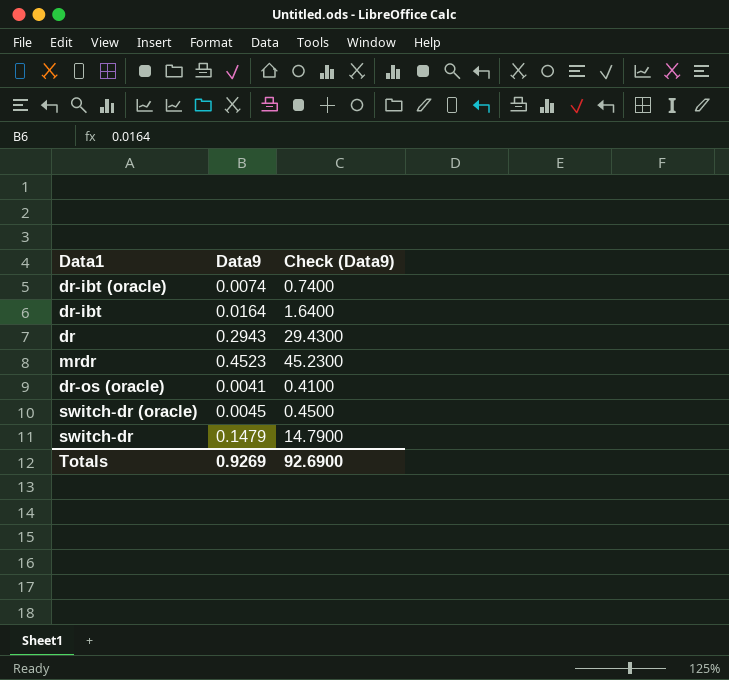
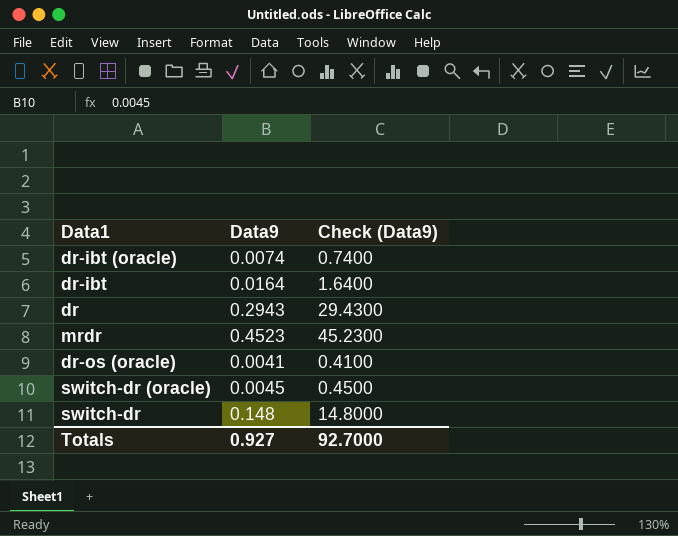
switch-dr | Data9: 0.1479 -> 0.148
switch-dr | Check (Data9): 14.7900 -> 14.8000
Totals | Data9: 0.9269 -> 0.927
Totals | Check (Data9): 92.6900 -> 92.7000

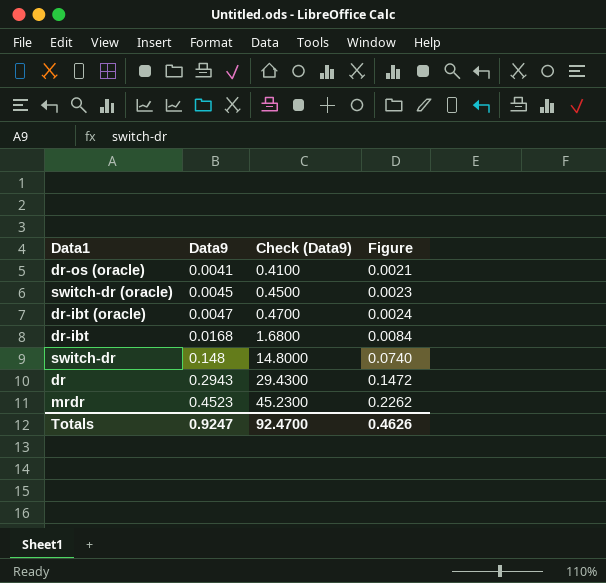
row order: none -> Data9 ascending
column Figure | formula: none -> [Data9] * 0.5
dr-ibt (oracle) | Data9: 0.0074 -> 0.0047
dr-ibt (oracle) | Check (Data9): 0.7400 -> 0.4700
dr-ibt | Data9: 0.0164 -> 0.0168
dr-ibt | Check (Data9): 1.6400 -> 1.6800
Totals | Data9: 0.927 -> 0.9247
Totals | Check (Data9): 92.7000 -> 92.4700

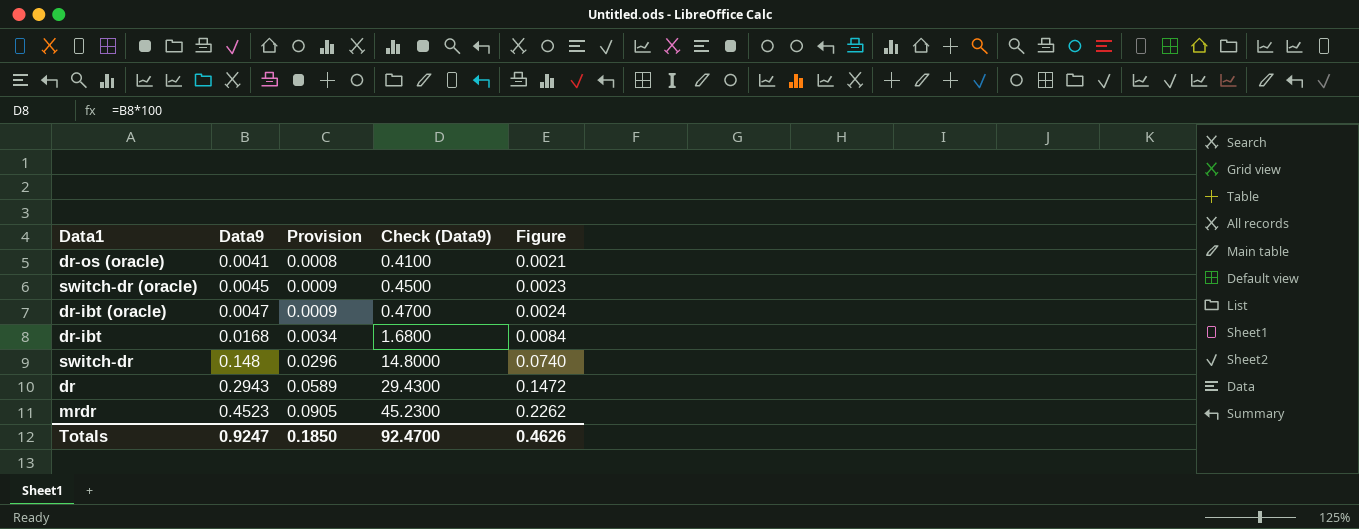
column Provision | formula: none -> [Data9] * 0.2

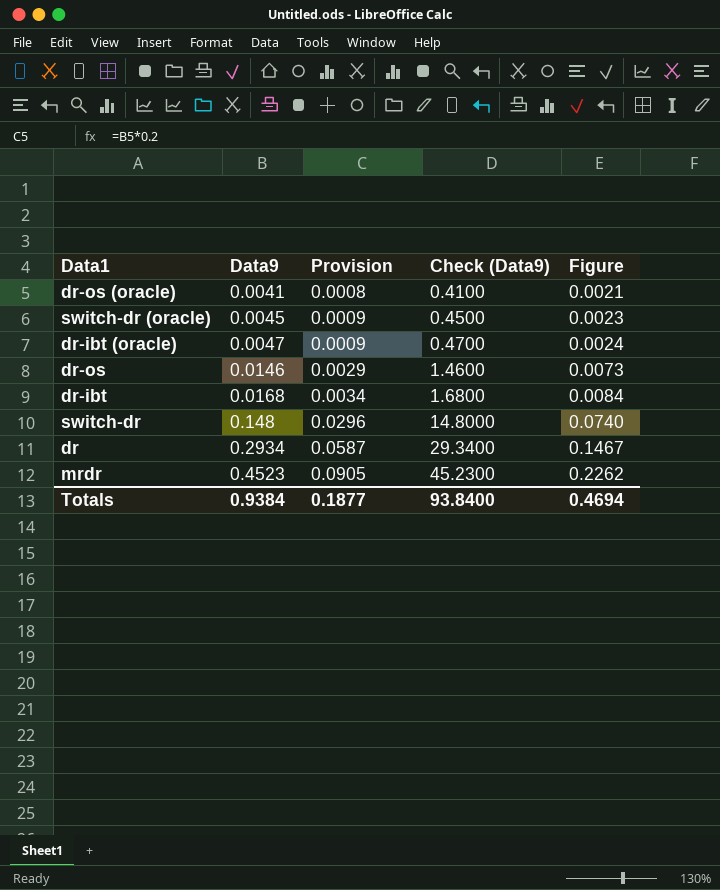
row dr-os: none -> 0.0146 | 0.0029 | 1.4600 | 0.0073
dr | Data9: 0.2943 -> 0.2934
dr | Provision: 0.0589 -> 0.0587
dr | Check (Data9): 29.4300 -> 29.3400
dr | Figure: 0.1472 -> 0.1467
Totals | Data9: 0.9247 -> 0.9384
Totals | Provision: 0.1850 -> 0.1877
Totals | Check (Data9): 92.4700 -> 93.8400
Totals | Figure: 0.4626 -> 0.4694

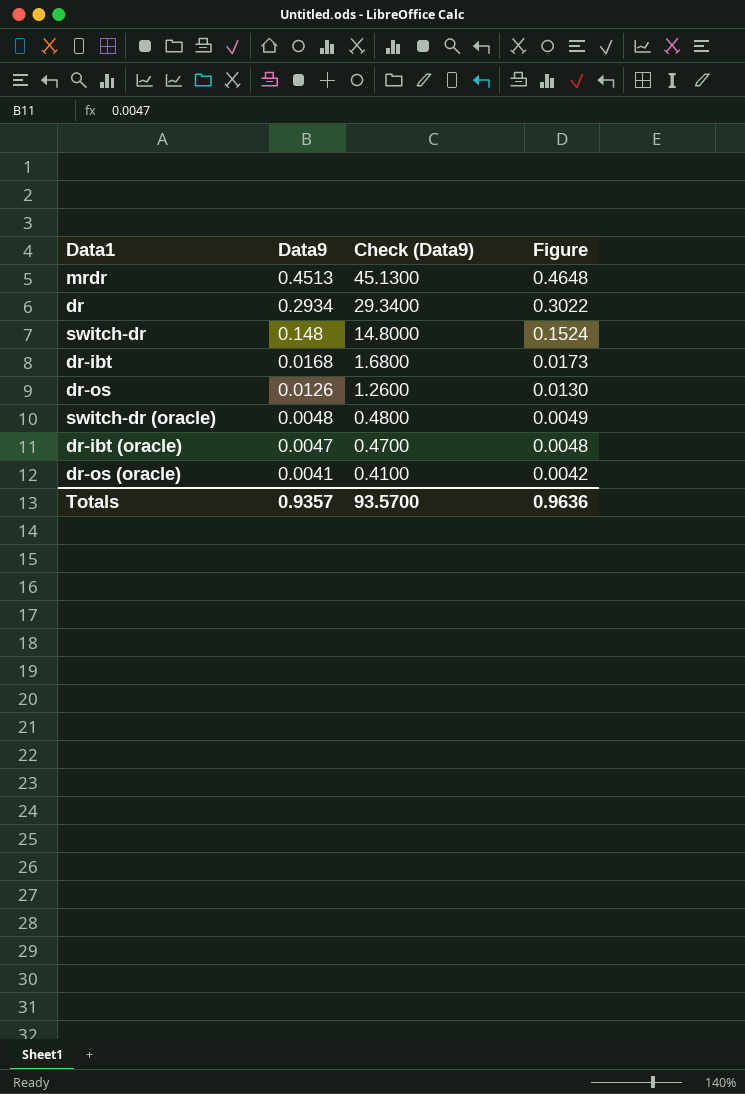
row order: Data9 ascending -> Data9 descending
column Provision | formula: [Data9] * 0.2 -> none
column Figure | formula: [Data9] * 0.5 -> [Data9] * 1.03
mrdr | Data9: 0.4523 -> 0.4513
mrdr | Check (Data9): 45.2300 -> 45.1300
dr-os | Data9: 0.0146 -> 0.0126
dr-os | Check (Data9): 1.4600 -> 1.2600
switch-dr (oracle) | Data9: 0.0045 -> 0.0048
switch-dr (oracle) | Check (Data9): 0.4500 -> 0.4800
Totals | Data9: 0.9384 -> 0.9357
Totals | Check (Data9): 93.8400 -> 93.5700
Totals | Figure: 0.4694 -> 0.9636

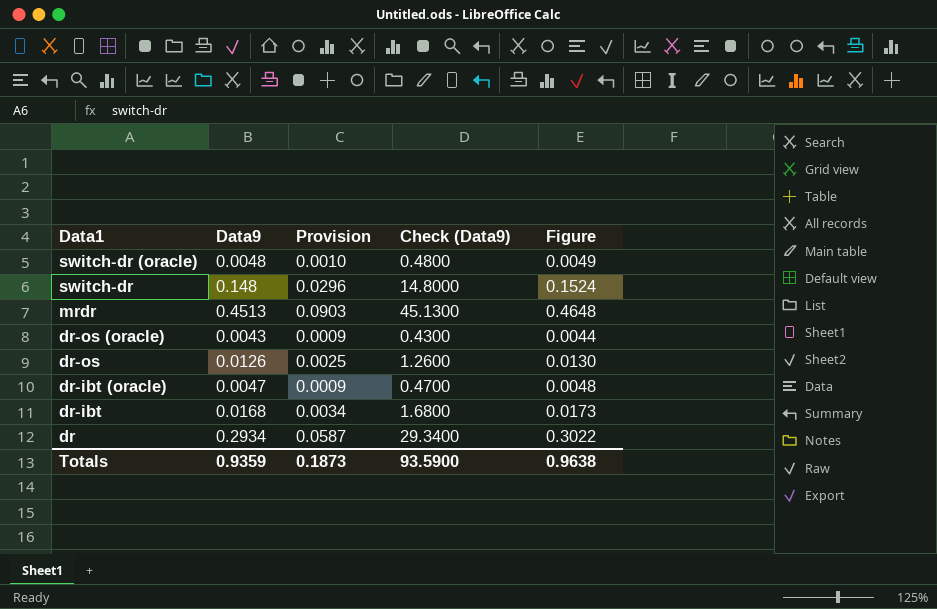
row order: Data9 descending -> Data1 descending
column Provision | formula: none -> [Data9] * 0.2
dr-os (oracle) | Data9: 0.0041 -> 0.0043
dr-os (oracle) | Check (Data9): 0.4100 -> 0.4300
dr-os (oracle) | Figure: 0.0042 -> 0.0044
Totals | Data9: 0.9357 -> 0.9359
Totals | Check (Data9): 93.5700 -> 93.5900
Totals | Figure: 0.9636 -> 0.9638

